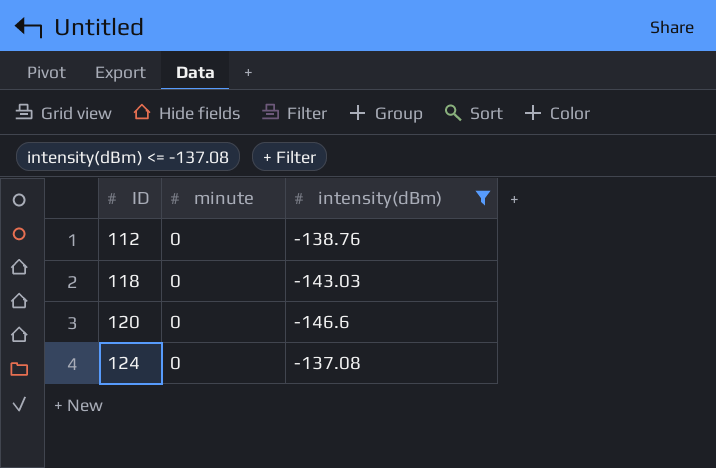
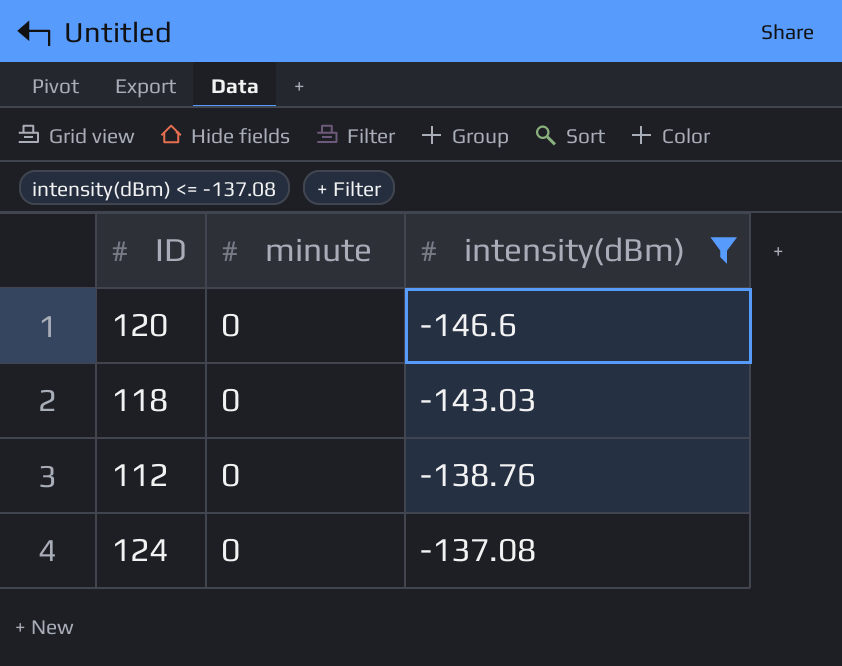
row order: ID ascending -> intensity(dBm) ascending

